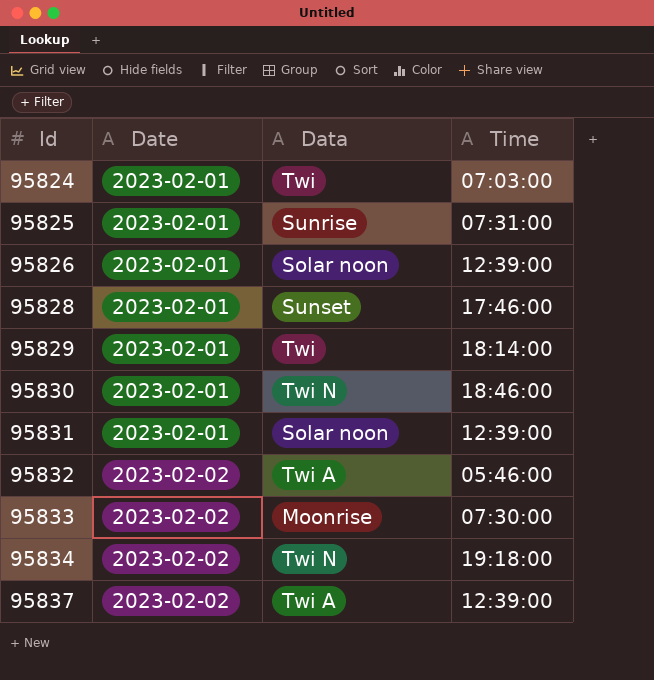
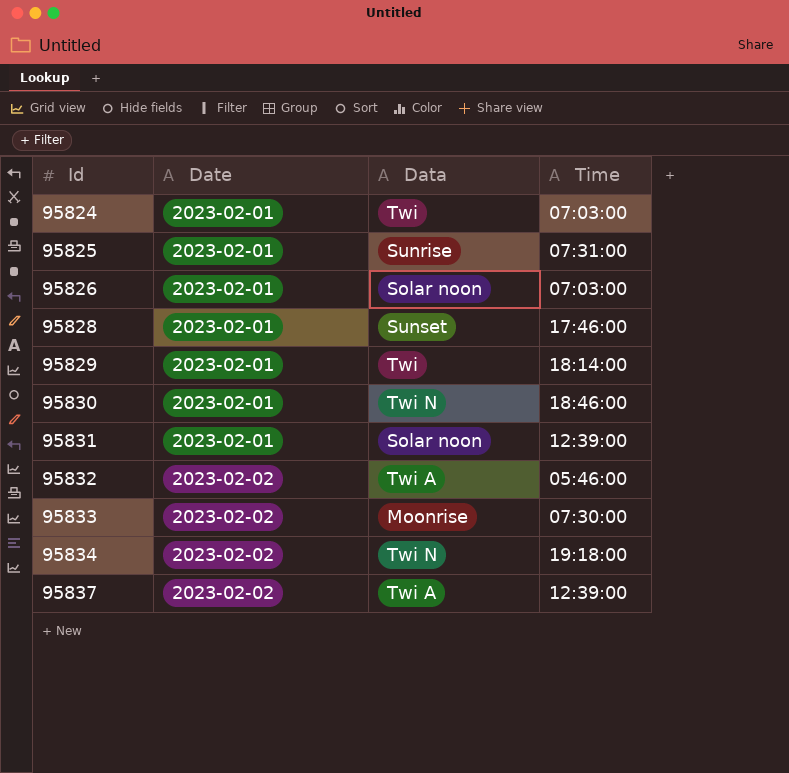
95826 | Time: 12:39:00 -> 07:03:00

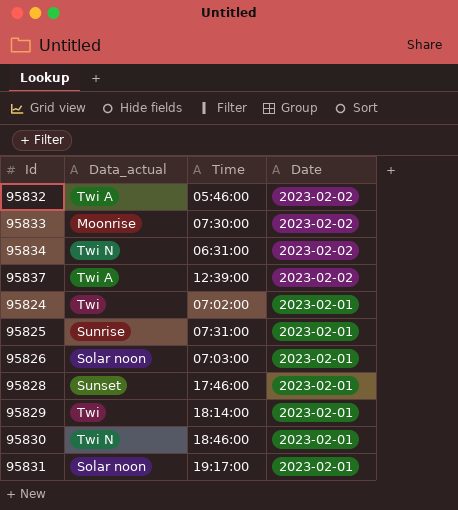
row order: Id ascending -> Date descending
column name: Data -> Data_actual
column Date | position: 2 -> 4
95834 | Time: 19:18:00 -> 06:31:00
95824 | Time: 07:03:00 -> 07:02:00
95831 | Time: 12:39:00 -> 19:17:00

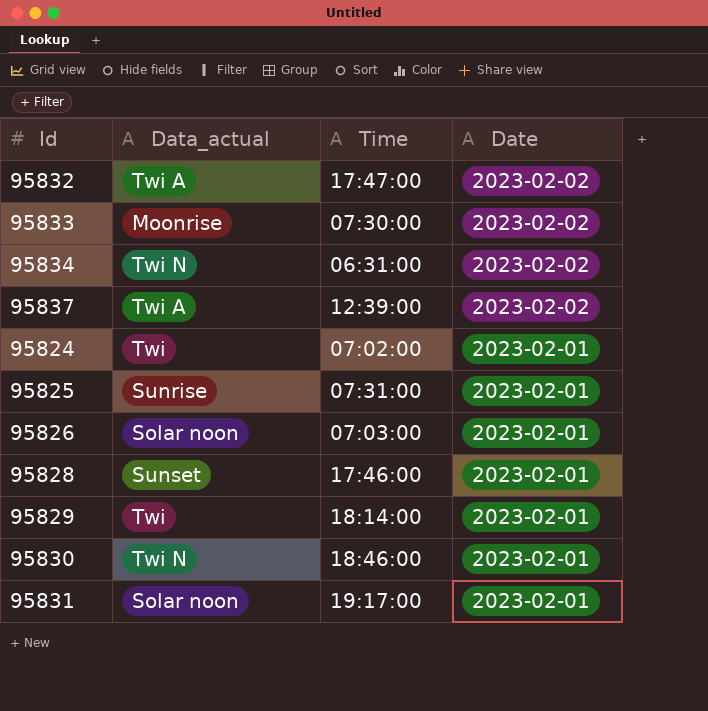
95832 | Time: 05:46:00 -> 17:47:00

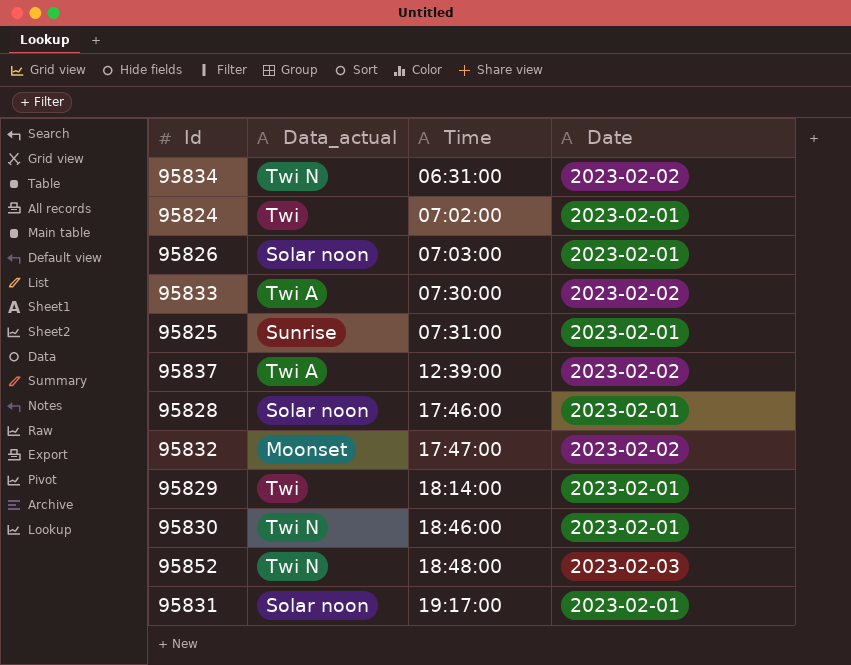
row order: Date descending -> Time ascending
95833 | Data_actual: Moonrise -> Twi A
95828 | Data_actual: Sunset -> Solar noon
95832 | Data_actual: Twi A -> Moonset
row 95852: none -> Twi N | 18:48:00 | 2023-02-03

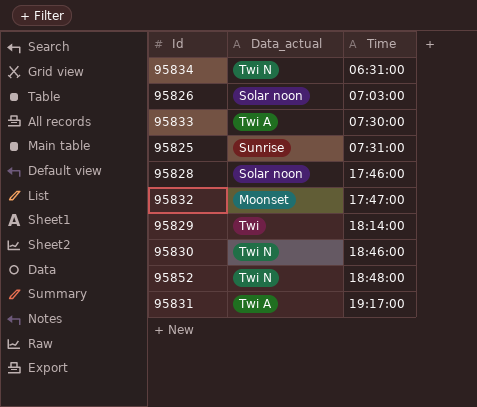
column Date | position: 4 -> none
row 95824: Twi | 07:02:00 | 2023-02-01 -> none
row 95837: Twi A | 12:39:00 | 2023-02-02 -> none
95831 | Data_actual: Solar noon -> Twi A

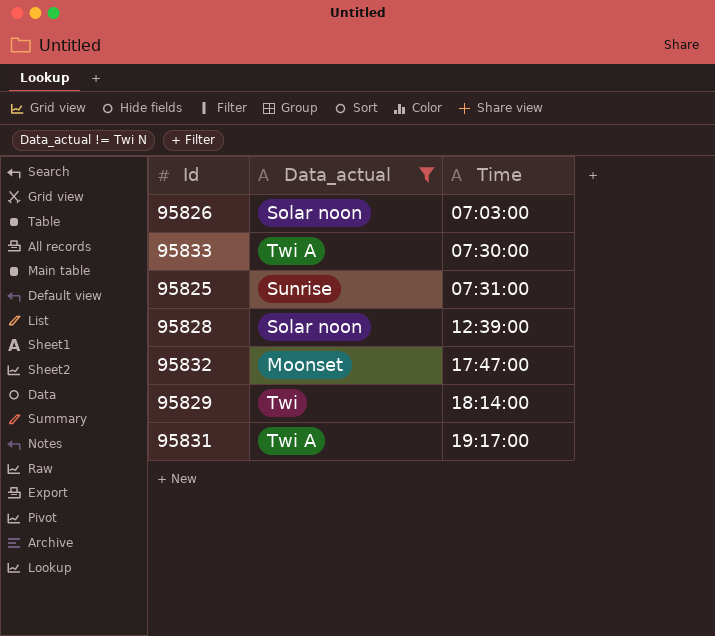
filter: none -> Data_actual != Twi N
95828 | Time: 17:46:00 -> 12:39:00

